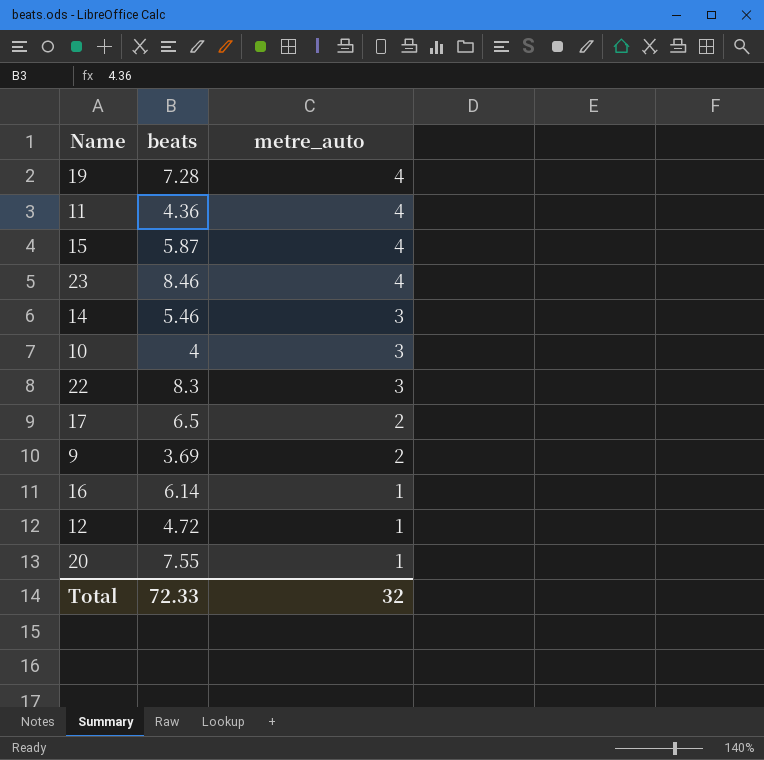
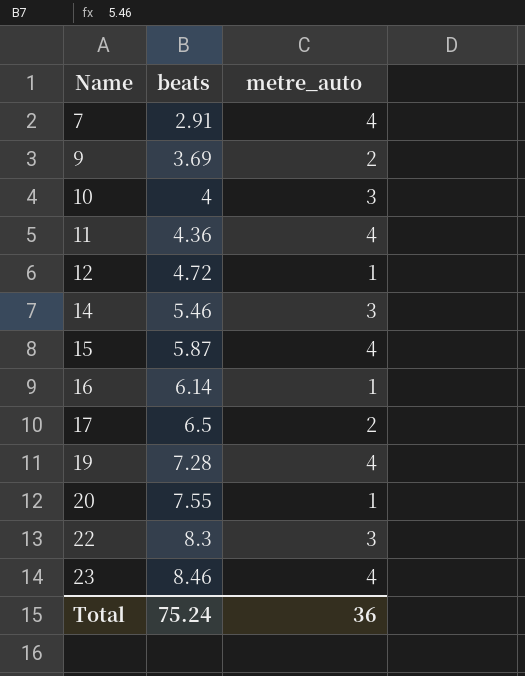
row order: metre_auto descending -> Name ascending
row 7: none -> 2.91 | 4
Total | beats: 72.33 -> 75.24
Total | metre_auto: 32 -> 36

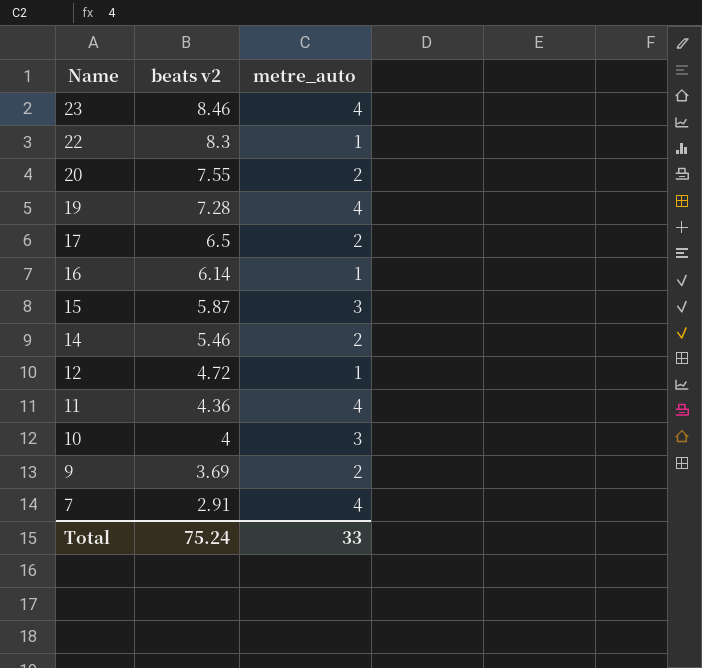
row order: Name ascending -> Name descending
column name: beats -> beats v2
22 | metre_auto: 3 -> 1
20 | metre_auto: 1 -> 2
15 | metre_auto: 4 -> 3
14 | metre_auto: 3 -> 2
Total | metre_auto: 36 -> 33

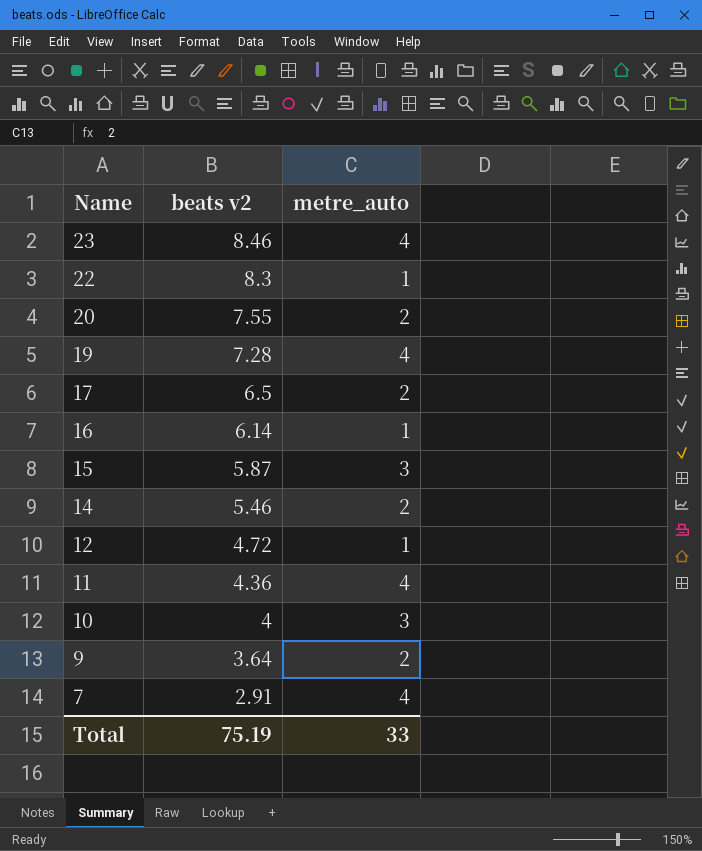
9 | beats v2: 3.69 -> 3.64
Total | beats v2: 75.24 -> 75.19

